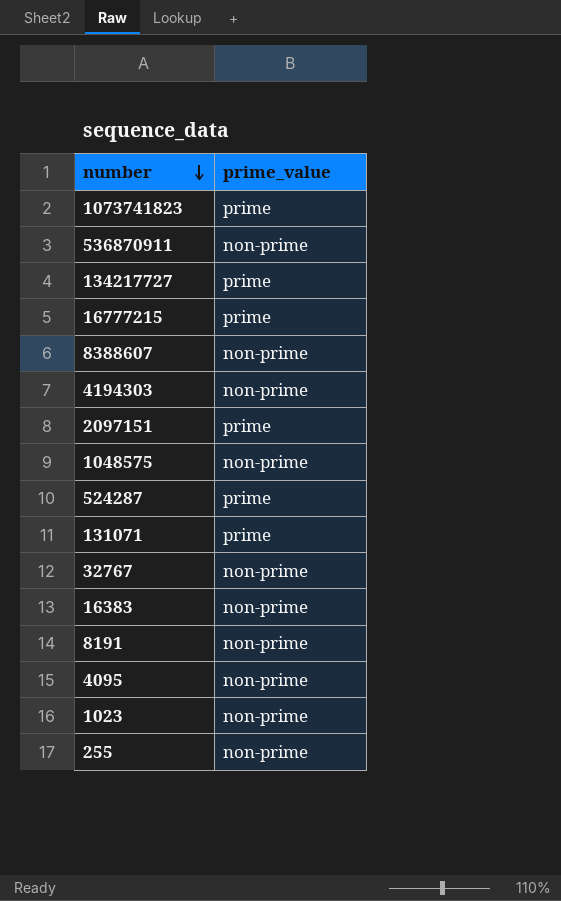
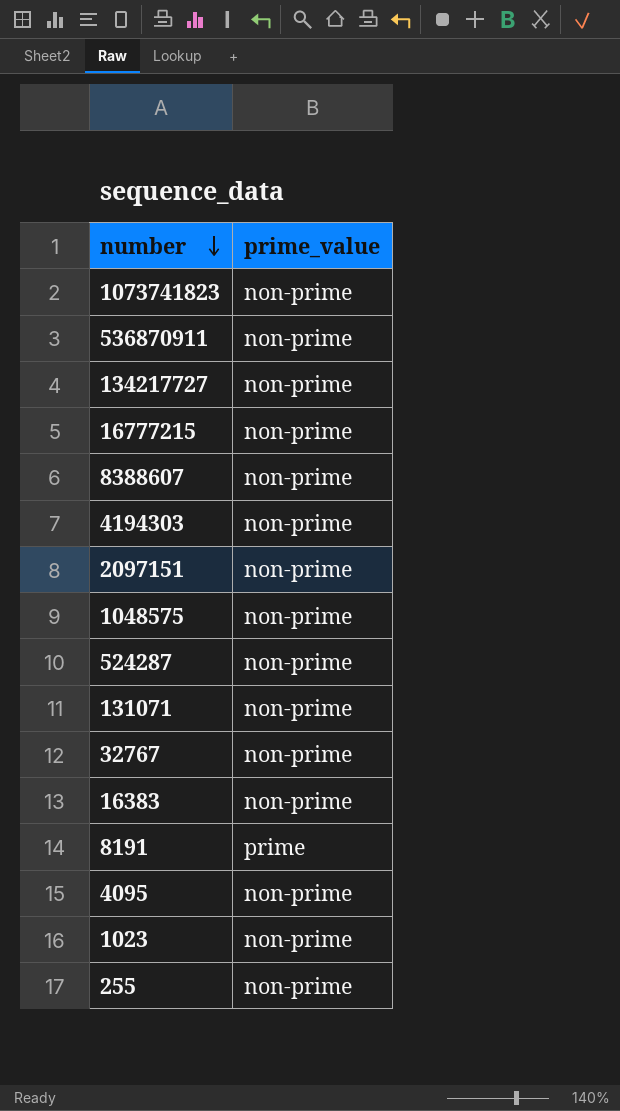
1073741823 | prime_value: prime -> non-prime
134217727 | prime_value: prime -> non-prime
16777215 | prime_value: prime -> non-prime
2097151 | prime_value: prime -> non-prime
524287 | prime_value: prime -> non-prime
131071 | prime_value: prime -> non-prime
8191 | prime_value: non-prime -> prime

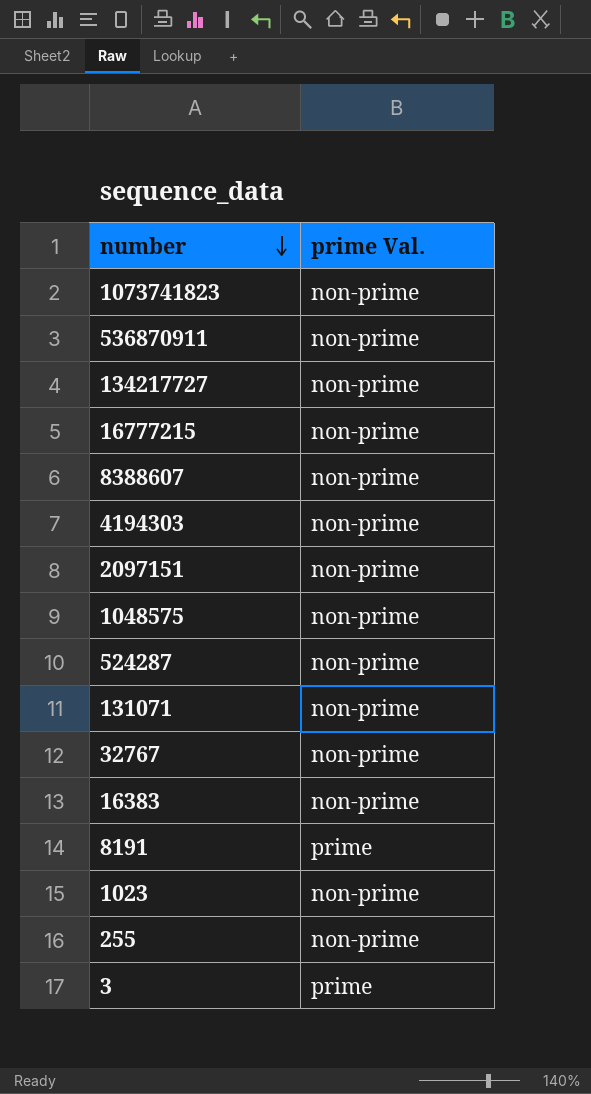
column name: prime_value -> prime Val.
row 4095: non-prime -> none
row 3: none -> prime

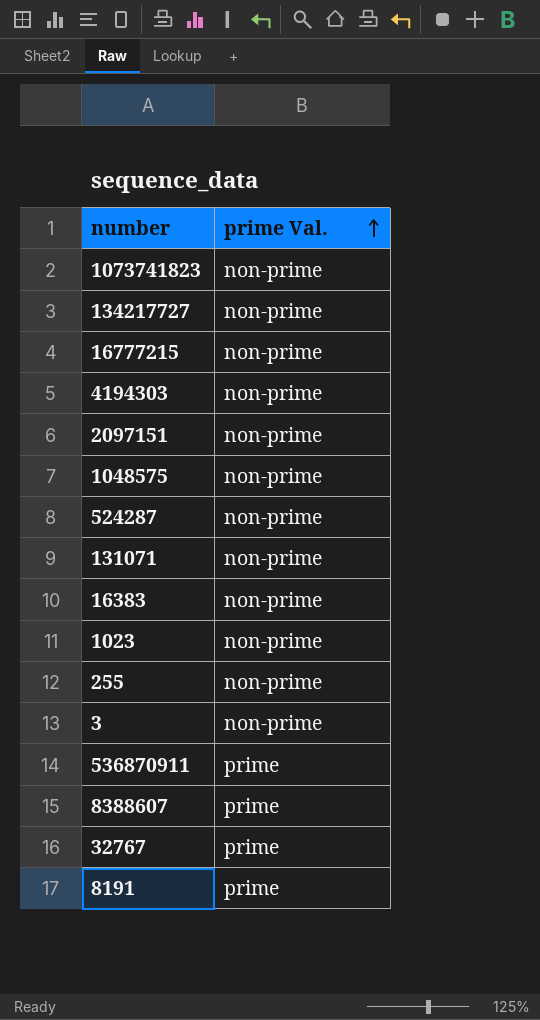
row order: number descending -> prime Val. ascending
3 | prime Val.: prime -> non-prime
536870911 | prime Val.: non-prime -> prime
8388607 | prime Val.: non-prime -> prime
32767 | prime Val.: non-prime -> prime

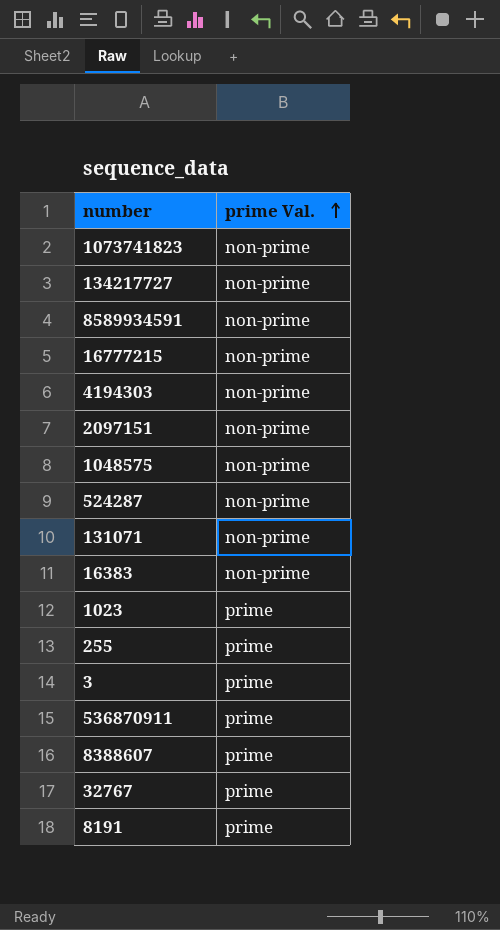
row 8589934591: none -> non-prime
1023 | prime Val.: non-prime -> prime
255 | prime Val.: non-prime -> prime
3 | prime Val.: non-prime -> prime

